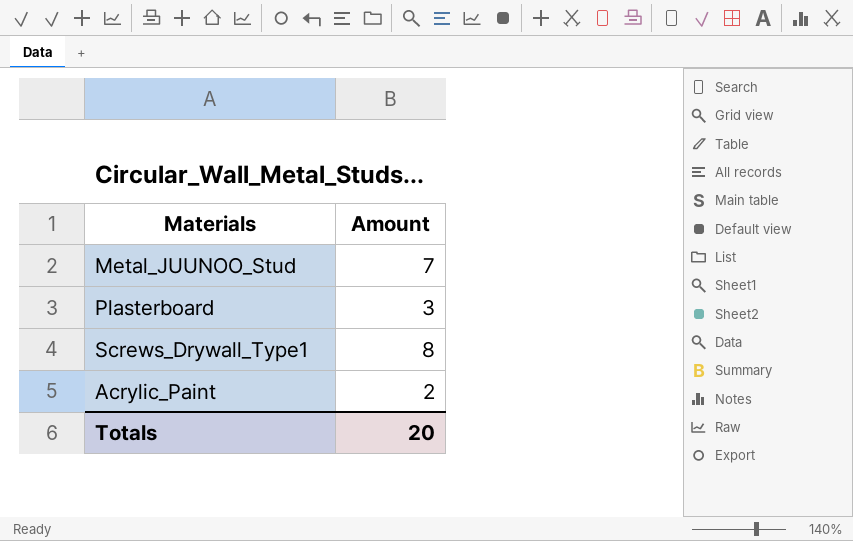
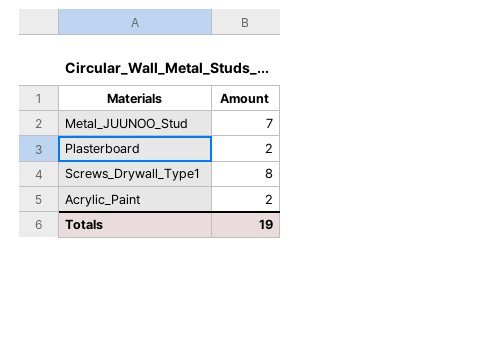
Plasterboard | Amount: 3 -> 2
Totals | Amount: 20 -> 19

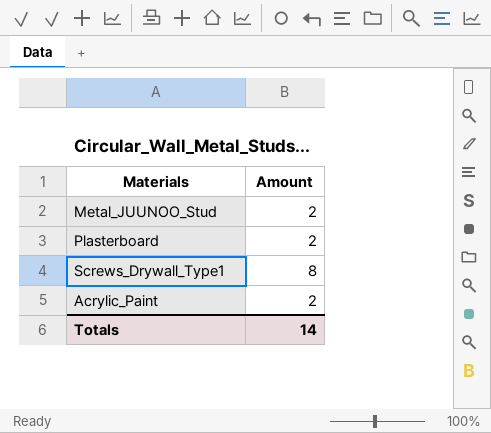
Metal_JUUNOO_Stud | Amount: 7 -> 2
Totals | Amount: 19 -> 14

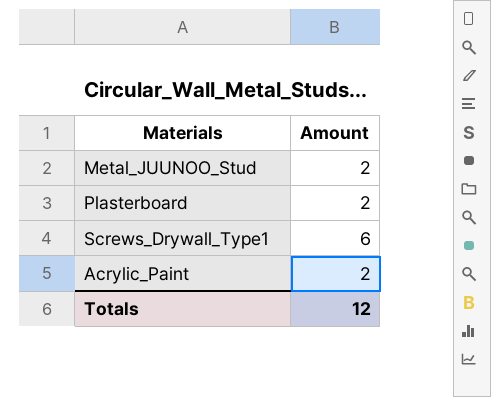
Screws_Drywall_Type1 | Amount: 8 -> 6
Totals | Amount: 14 -> 12

